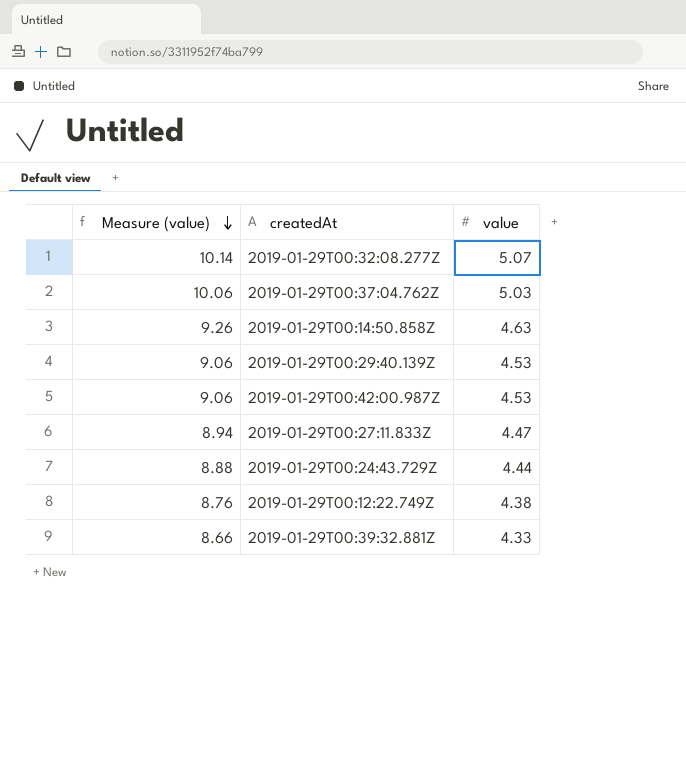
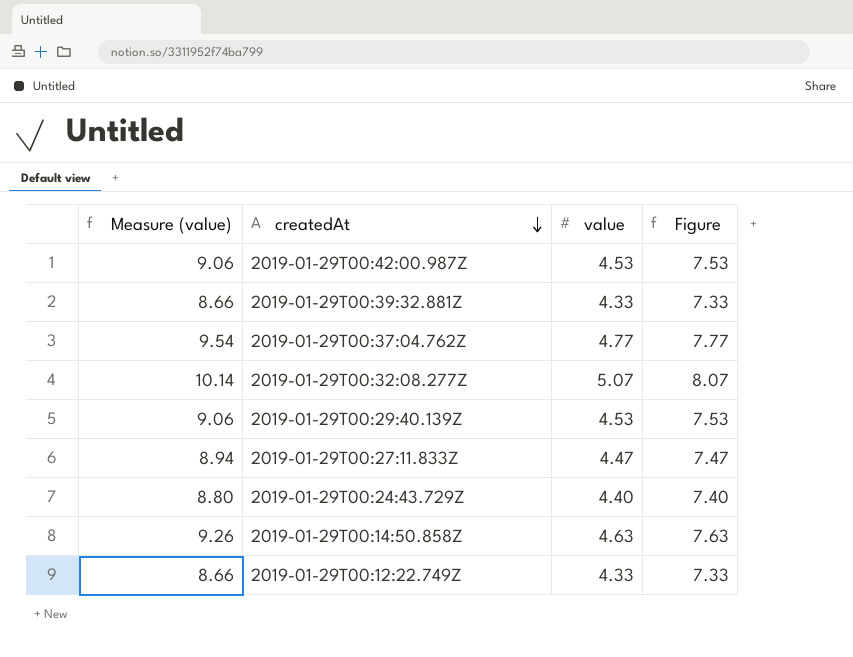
row order: Measure (value) descending -> createdAt descending
column Figure | formula: none -> [value] + 3
2019-01-29T00:37:04.762Z | Measure (value): 10.06 -> 9.54
2019-01-29T00:37:04.762Z | value: 5.03 -> 4.77
2019-01-29T00:24:43.729Z | Measure (value): 8.88 -> 8.80
2019-01-29T00:24:43.729Z | value: 4.44 -> 4.40
2019-01-29T00:12:22.749Z | Measure (value): 8.76 -> 8.66
2019-01-29T00:12:22.749Z | value: 4.38 -> 4.33

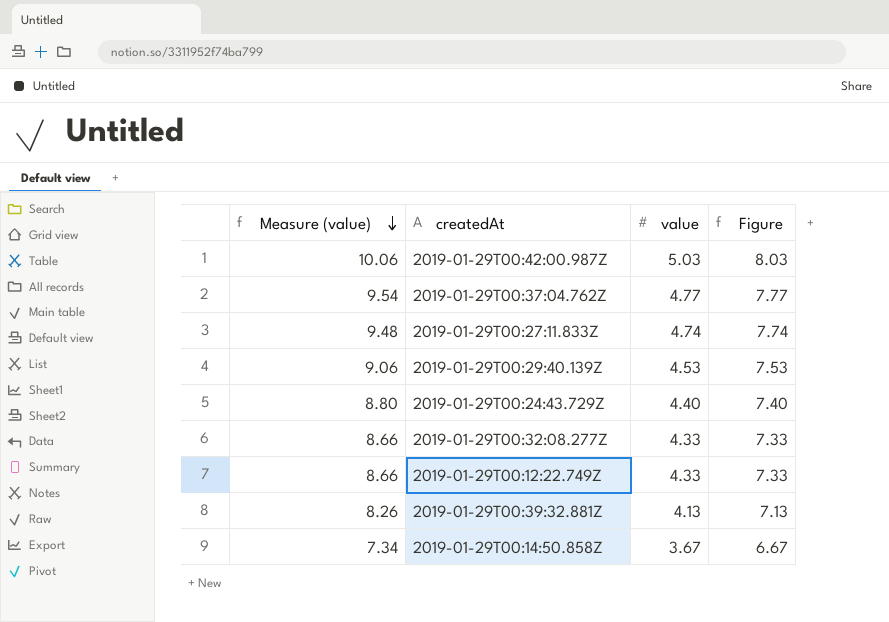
row order: createdAt descending -> Measure (value) descending
2019-01-29T00:42:00.987Z | Measure (value): 9.06 -> 10.06
2019-01-29T00:42:00.987Z | value: 4.53 -> 5.03
2019-01-29T00:42:00.987Z | Figure: 7.53 -> 8.03
2019-01-29T00:27:11.833Z | Measure (value): 8.94 -> 9.48
2019-01-29T00:27:11.833Z | value: 4.47 -> 4.74
2019-01-29T00:27:11.833Z | Figure: 7.47 -> 7.74
2019-01-29T00:32:08.277Z | Measure (value): 10.14 -> 8.66
2019-01-29T00:32:08.277Z | value: 5.07 -> 4.33
2019-01-29T00:32:08.277Z | Figure: 8.07 -> 7.33
2019-01-29T00:39:32.881Z | Measure (value): 8.66 -> 8.26
2019-01-29T00:39:32.881Z | value: 4.33 -> 4.13
2019-01-29T00:39:32.881Z | Figure: 7.33 -> 7.13
2019-01-29T00:14:50.858Z | Measure (value): 9.26 -> 7.34
2019-01-29T00:14:50.858Z | value: 4.63 -> 3.67
2019-01-29T00:14:50.858Z | Figure: 7.63 -> 6.67

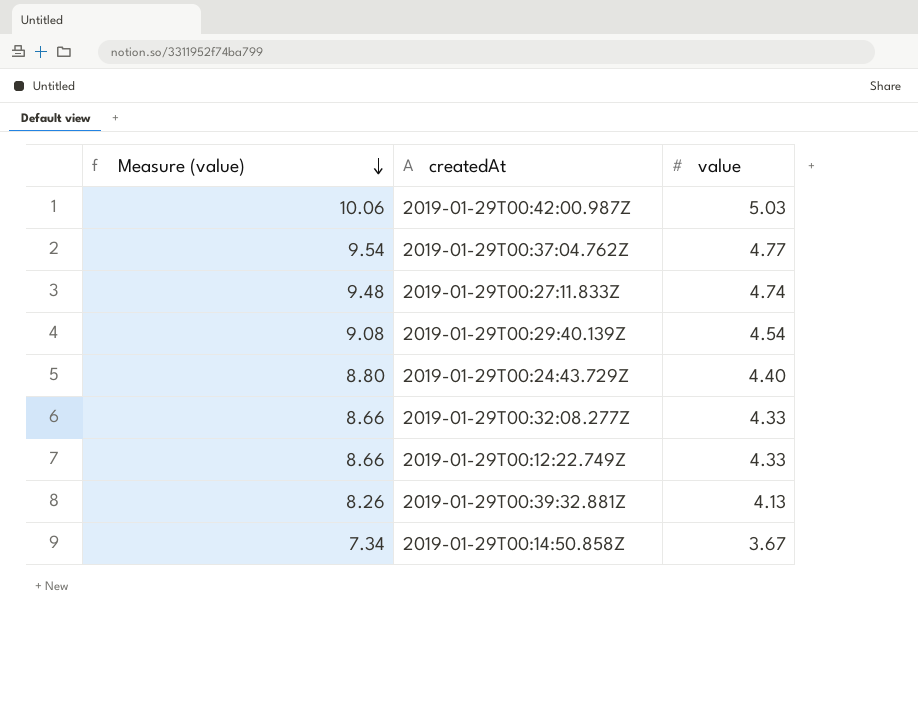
column Figure | formula: [value] + 3 -> none
2019-01-29T00:29:40.139Z | Measure (value): 9.06 -> 9.08
2019-01-29T00:29:40.139Z | value: 4.53 -> 4.54

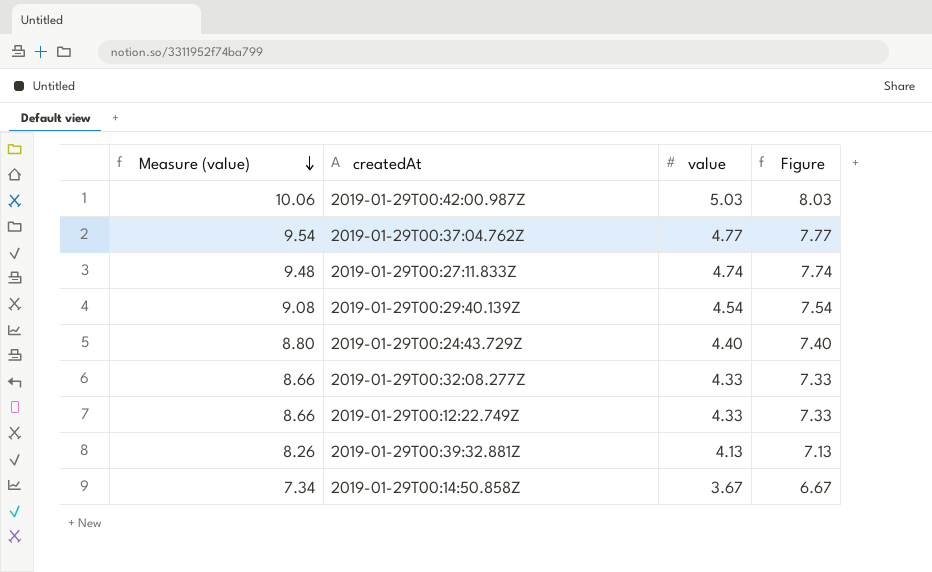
column Figure | formula: none -> [value] + 3

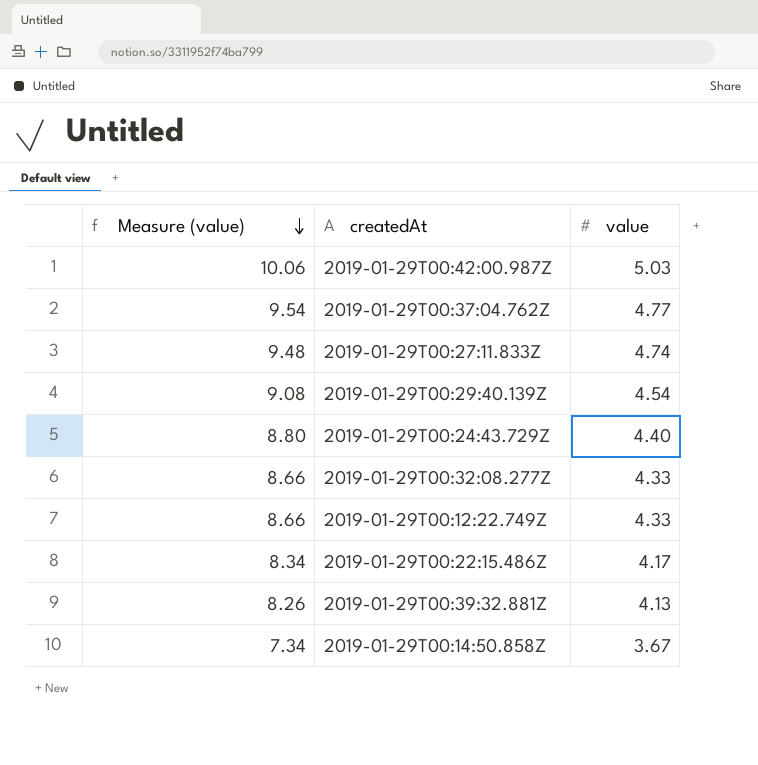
column Figure | formula: [value] + 3 -> none
row 2019-01-29T00:22:15.486Z: none -> 8.34 | 4.17

